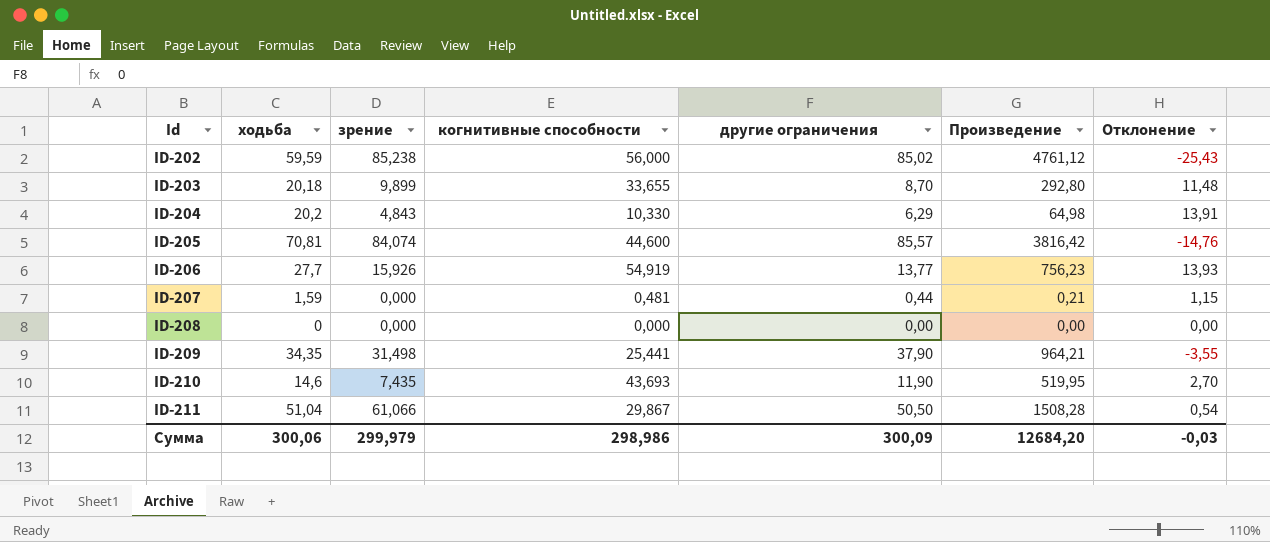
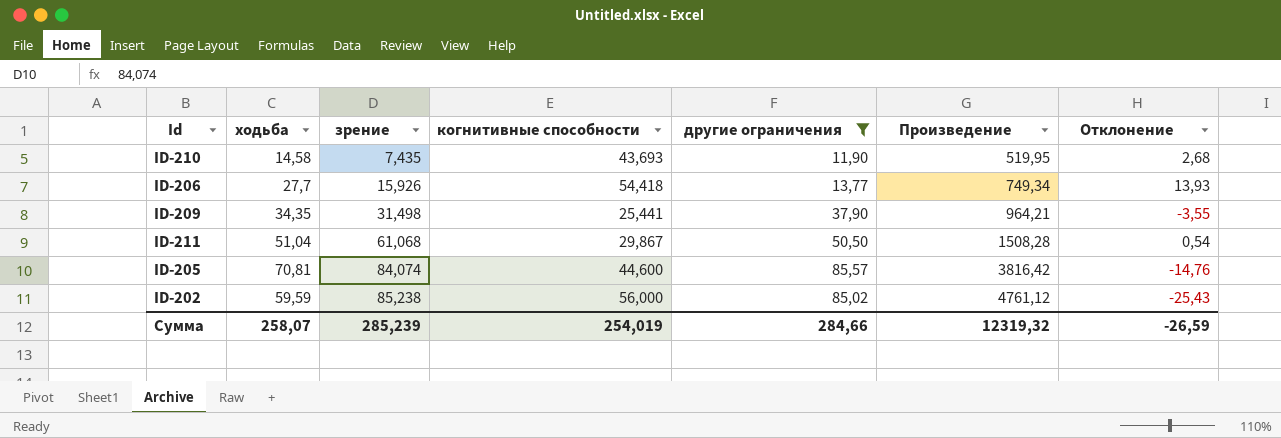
filter: none -> другие ограничения >= 11,90
row order: Id ascending -> зрение ascending
ID-210 | ходьба: 14,6 -> 14,58
ID-210 | Отклонение: 2,70 -> 2,68
ID-206 | когнитивные способности: 54,919 -> 54,418
ID-206 | Произведение: 756,23 -> 749,34
ID-211 | зрение: 61,066 -> 61,068
Сумма | ходьба: 300,06 -> 258,07
Сумма | зрение: 299,979 -> 285,239
Сумма | когнитивные способности: 298,986 -> 254,019
Сумма | другие ограничения: 300,09 -> 284,66
Сумма | Произведение: 12684,20 -> 12319,32
Сумма | Отклонение: -0,03 -> -26,59

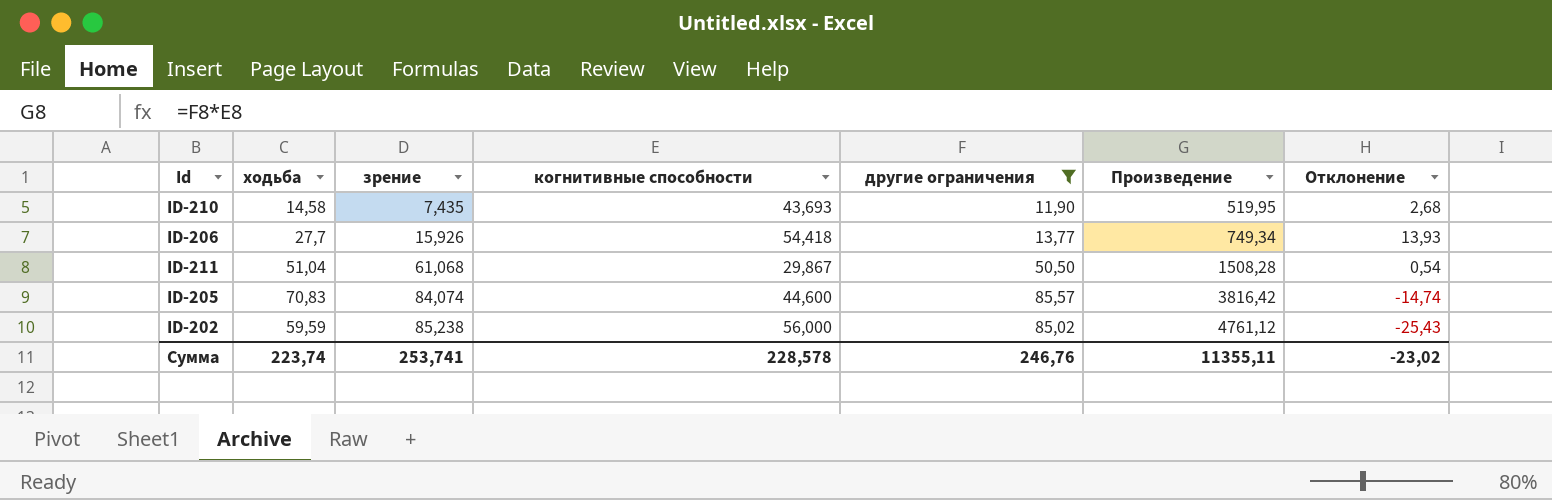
row ID-209: 34,35 | 31,498 | 25,441 | 37,90 | 964,21 | -3,55 -> none
ID-205 | ходьба: 70,81 -> 70,83
ID-205 | Отклонение: -14,76 -> -14,74
Сумма | ходьба: 258,07 -> 223,74
Сумма | зрение: 285,239 -> 253,741
Сумма | когнитивные способности: 254,019 -> 228,578
Сумма | другие ограничения: 284,66 -> 246,76
Сумма | Произведение: 12319,32 -> 11355,11
Сумма | Отклонение: -26,59 -> -23,02

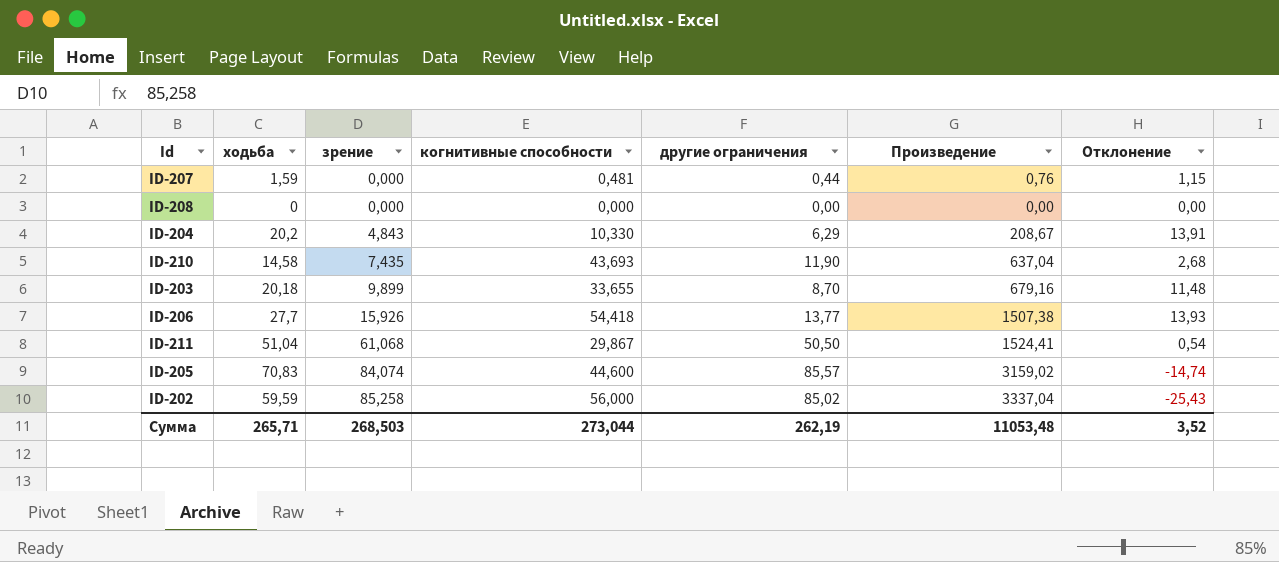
filter: другие ограничения >= 11,90 -> none
column Произведение | formula: [когнитивные способности] * [другие ограничения] -> [ходьба] * [когнитивные способности]
ID-202 | зрение: 85,238 -> 85,258
Сумма | ходьба: 223,74 -> 265,71
Сумма | зрение: 253,741 -> 268,503
Сумма | когнитивные способности: 228,578 -> 273,044
Сумма | другие ограничения: 246,76 -> 262,19
Сумма | Произведение: 11355,11 -> 11053,48
Сумма | Отклонение: -23,02 -> 3,52

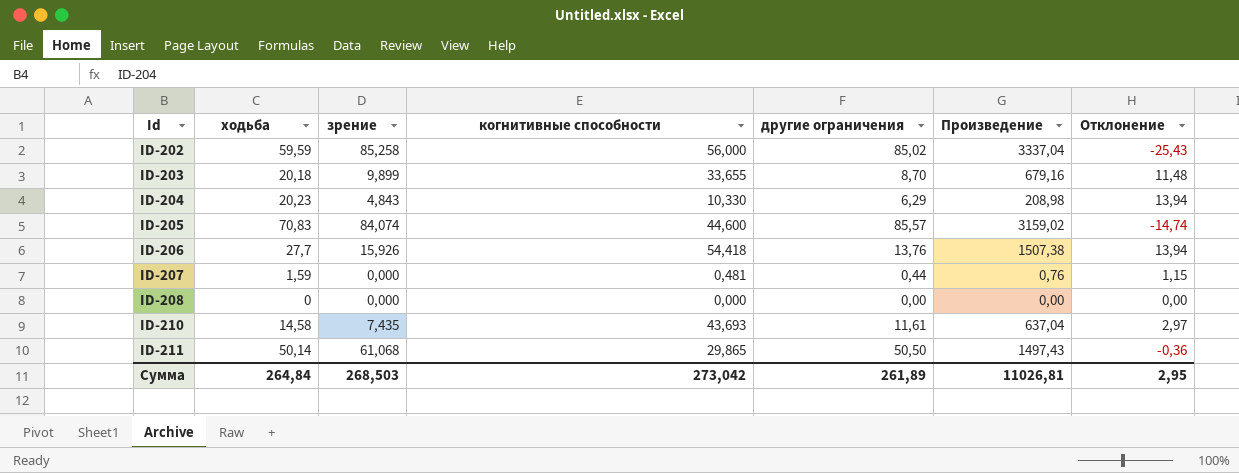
row order: зрение ascending -> Id ascending
ID-204 | ходьба: 20,2 -> 20,23
ID-204 | Произведение: 208,67 -> 208,98
ID-204 | Отклонение: 13,91 -> 13,94
ID-206 | другие ограничения: 13,77 -> 13,76
ID-206 | Отклонение: 13,93 -> 13,94
ID-210 | другие ограничения: 11,90 -> 11,61
ID-210 | Отклонение: 2,68 -> 2,97
ID-211 | ходьба: 51,04 -> 50,14
ID-211 | когнитивные способности: 29,867 -> 29,865
ID-211 | Произведение: 1524,41 -> 1497,43
ID-211 | Отклонение: 0,54 -> -0,36
Сумма | ходьба: 265,71 -> 264,84
Сумма | когнитивные способности: 273,044 -> 273,042
Сумма | другие ограничения: 262,19 -> 261,89
Сумма | Произведение: 11053,48 -> 11026,81
Сумма | Отклонение: 3,52 -> 2,95

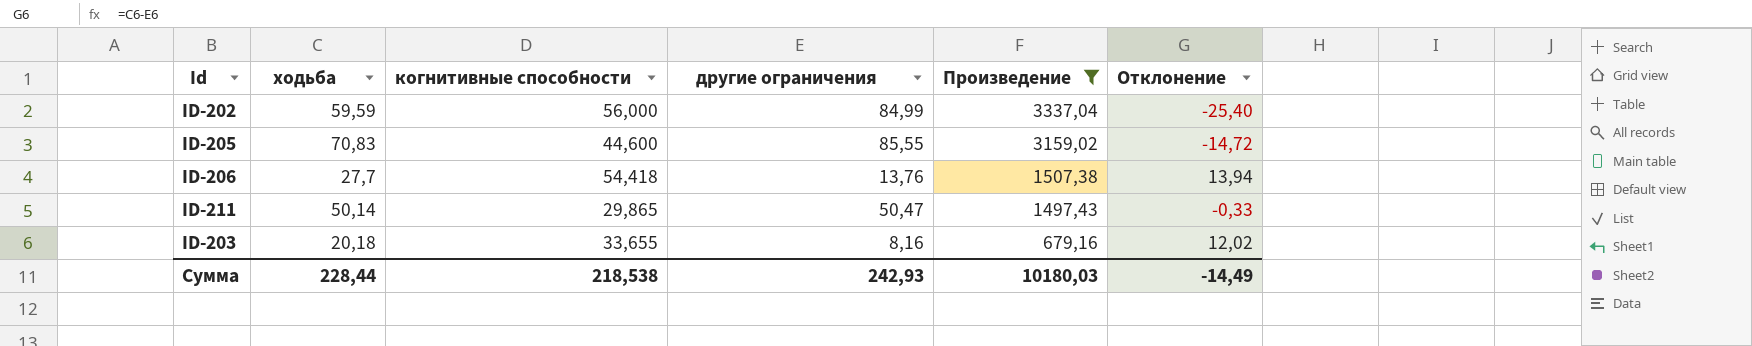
filter: none -> Произведение >= 679,16
row order: Id ascending -> Произведение descending
column зрение | position: 3 -> none
ID-202 | другие ограничения: 85,02 -> 84,99
ID-202 | Отклонение: -25,43 -> -25,40
ID-205 | другие ограничения: 85,57 -> 85,55
ID-205 | Отклонение: -14,74 -> -14,72
ID-211 | другие ограничения: 50,50 -> 50,47
ID-211 | Отклонение: -0,36 -> -0,33
ID-203 | другие ограничения: 8,70 -> 8,16
ID-203 | Отклонение: 11,48 -> 12,02
Сумма | ходьба: 264,84 -> 228,44
Сумма | когнитивные способности: 273,042 -> 218,538
Сумма | другие ограничения: 261,89 -> 242,93
Сумма | Произведение: 11026,81 -> 10180,03
Сумма | Отклонение: 2,95 -> -14,49

